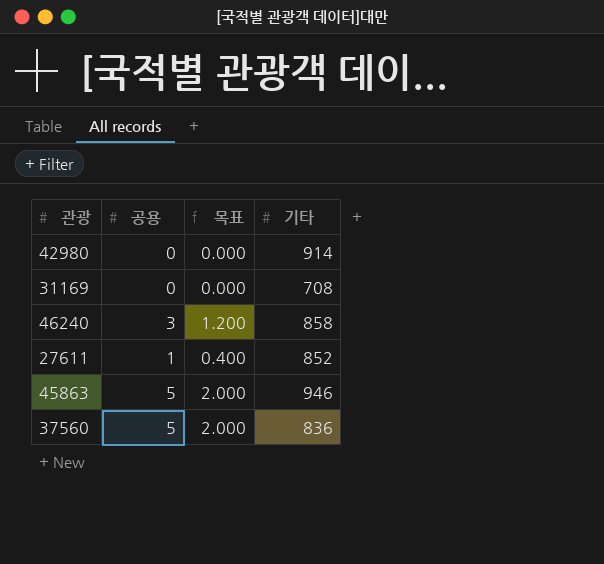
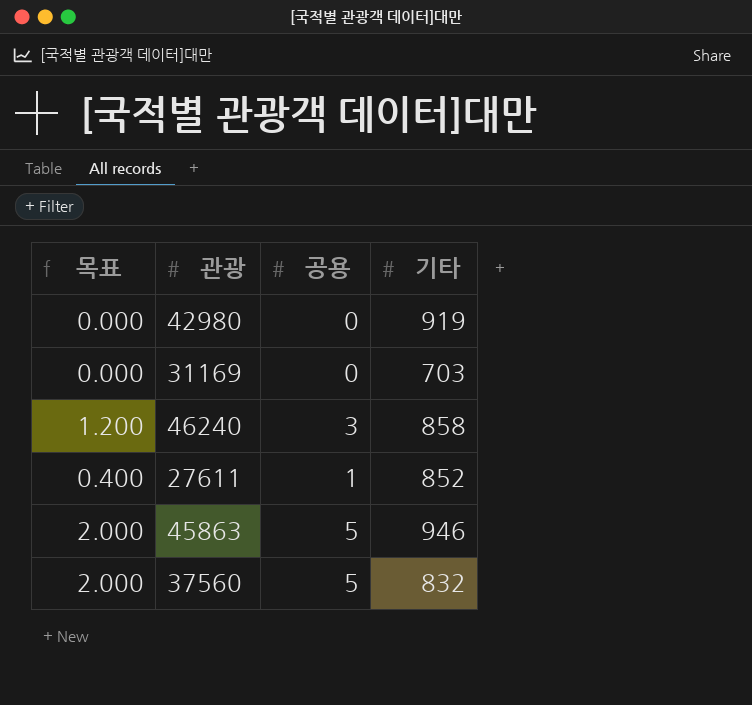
column 목표 | position: 3 -> 1
42980 | 기타: 914 -> 919
31169 | 기타: 708 -> 703
37560 | 기타: 836 -> 832

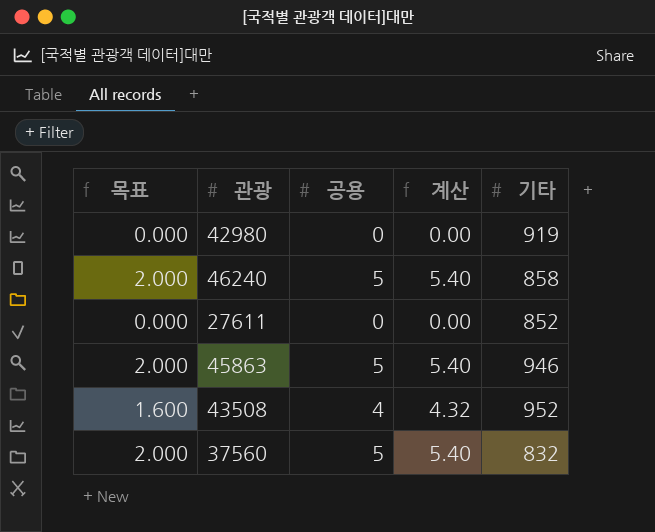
column 계산 | formula: none -> [공용] * 1.08
row 31169: 0.000 | 0 | 703 -> none
46240 | 목표: 1.200 -> 2.000
46240 | 공용: 3 -> 5
27611 | 목표: 0.400 -> 0.000
27611 | 공용: 1 -> 0
row 43508: none -> 1.600 | 4 | 4.32 | 952

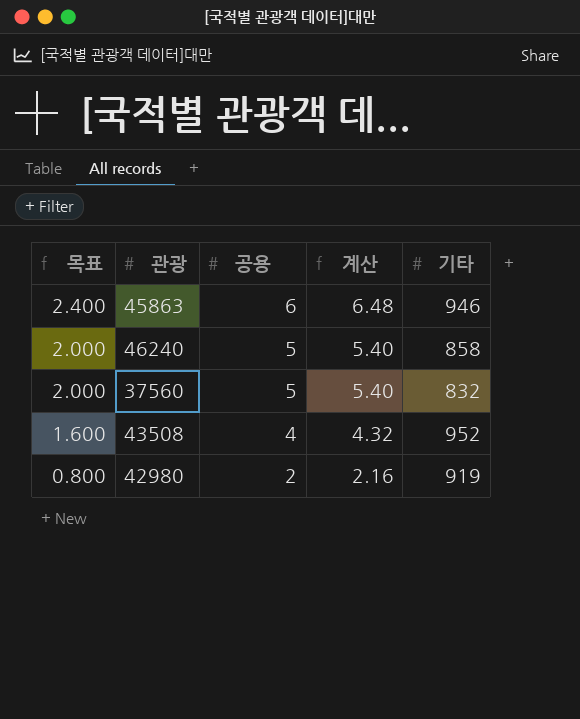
row order: none -> 목표 descending
row 27611: 0.000 | 0 | 0.00 | 852 -> none
45863 | 목표: 2.000 -> 2.400
45863 | 공용: 5 -> 6
45863 | 계산: 5.40 -> 6.48
42980 | 목표: 0.000 -> 0.800
42980 | 공용: 0 -> 2
42980 | 계산: 0.00 -> 2.16

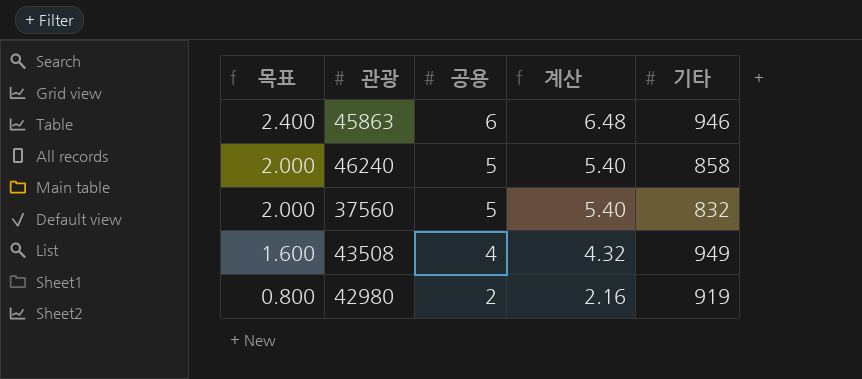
43508 | 기타: 952 -> 949

